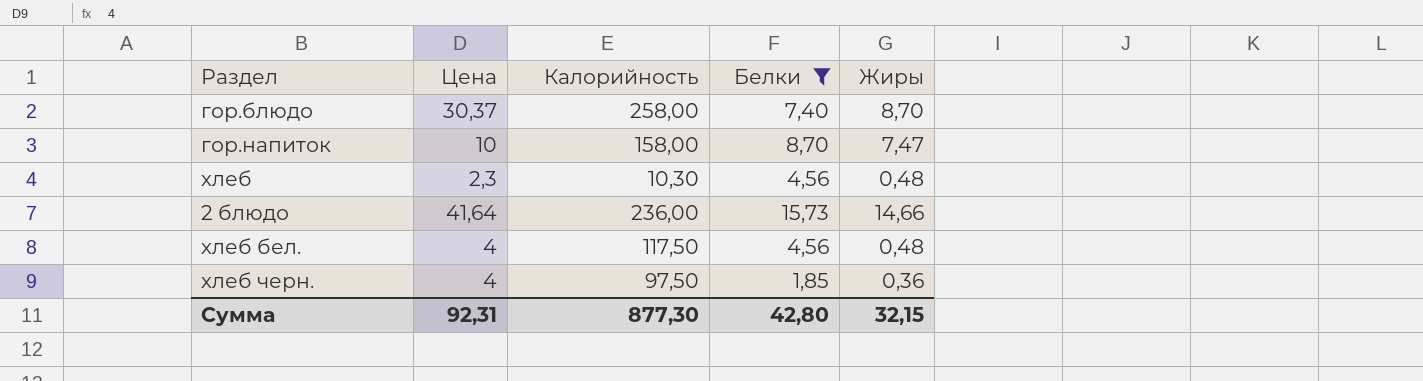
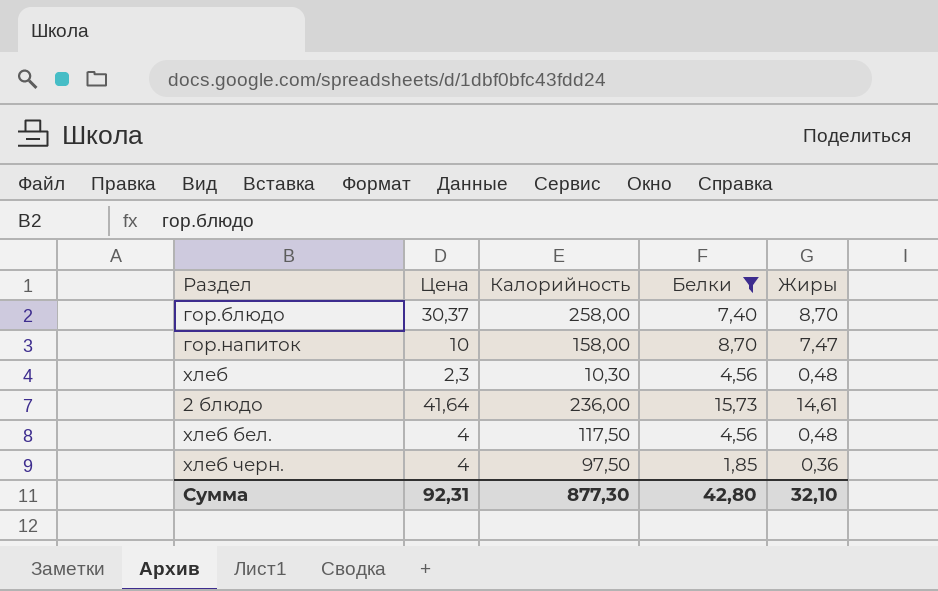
2 блюдо | Жиры: 14,66 -> 14,61
Сумма | Жиры: 32,15 -> 32,10

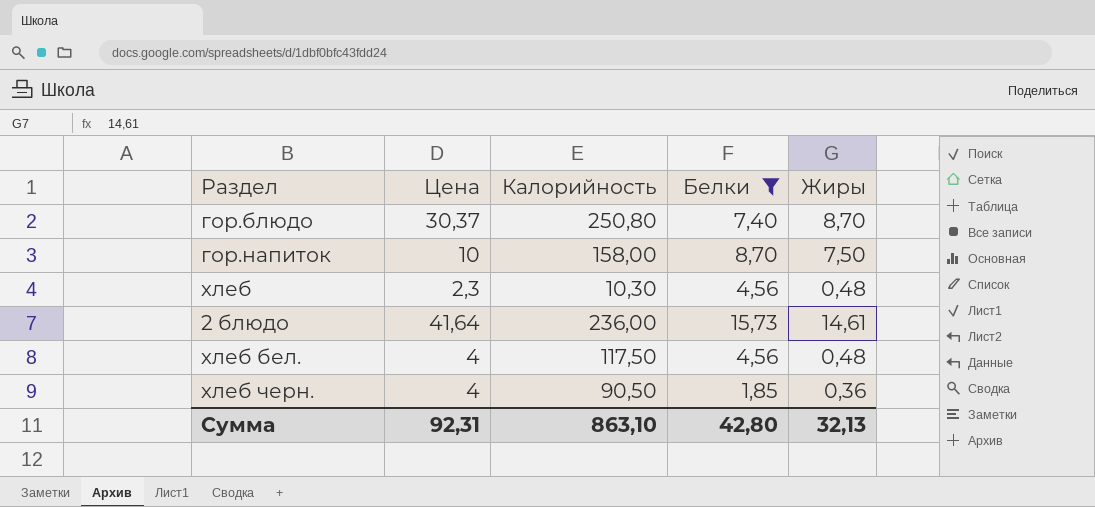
гор.блюдо | Калорийность: 258,00 -> 250,80
гор.напиток | Жиры: 7,47 -> 7,50
хлеб черн. | Калорийность: 97,50 -> 90,50
Сумма | Калорийность: 877,30 -> 863,10
Сумма | Жиры: 32,10 -> 32,13

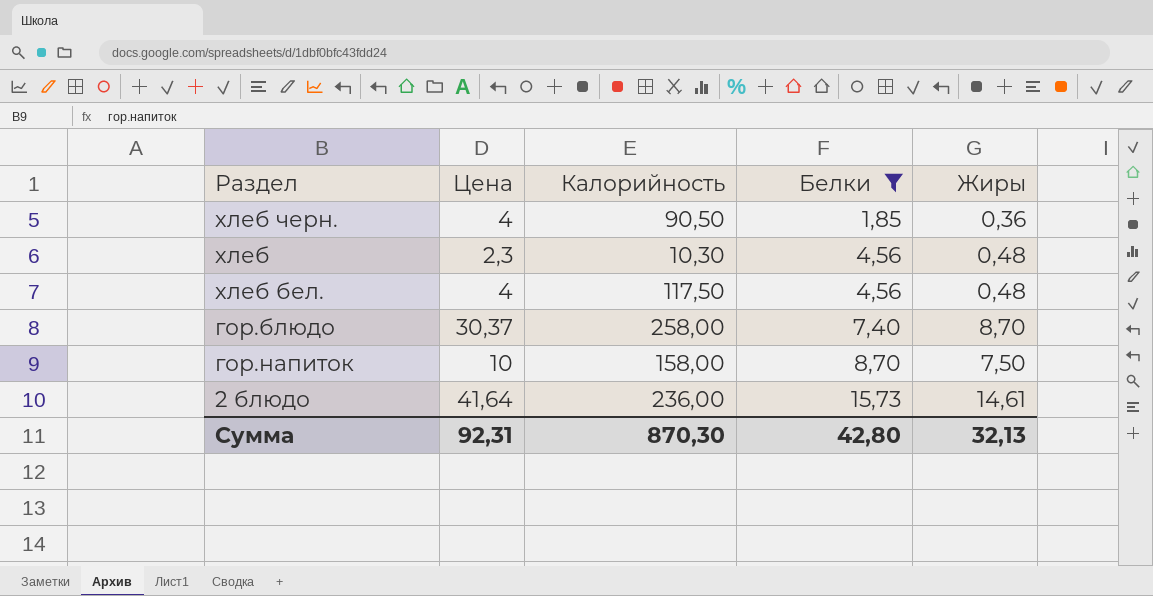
row order: none -> Белки ascending
гор.блюдо | Калорийность: 250,80 -> 258,00
Сумма | Калорийность: 863,10 -> 870,30

